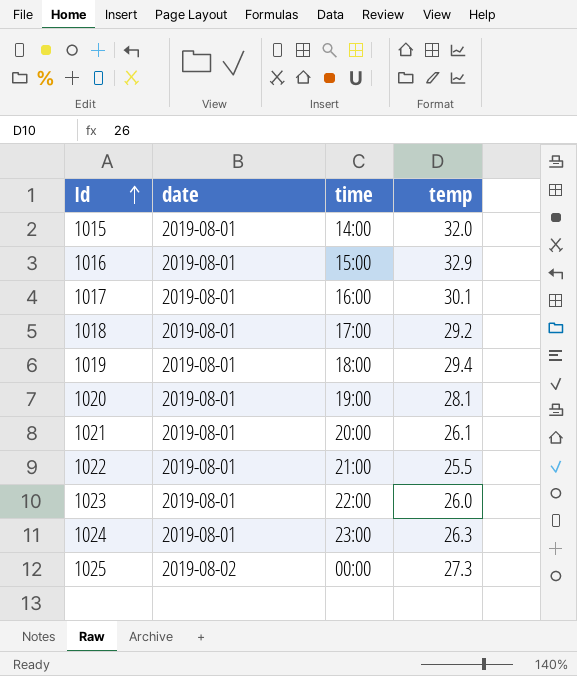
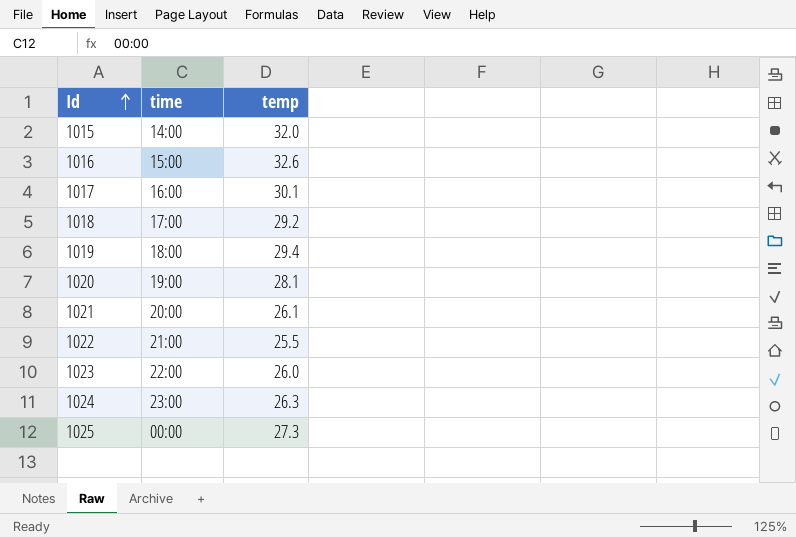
column date | position: 2 -> none
1016 | temp: 32.9 -> 32.6

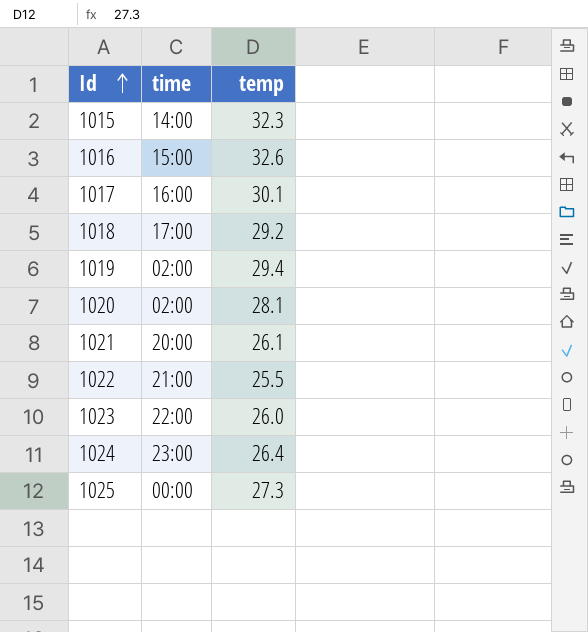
1015 | temp: 32.0 -> 32.3
1019 | time: 18:00 -> 02:00
1020 | time: 19:00 -> 02:00
1024 | temp: 26.3 -> 26.4

